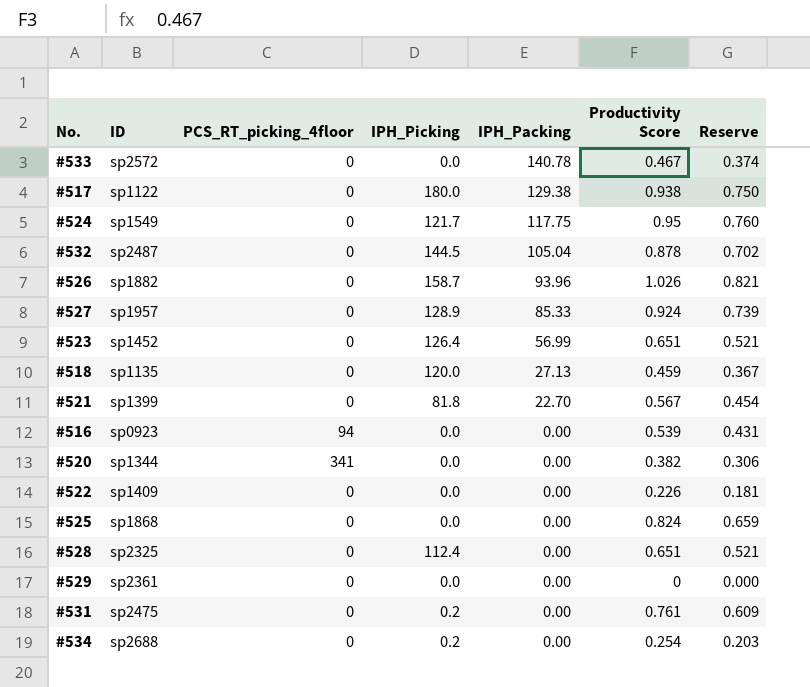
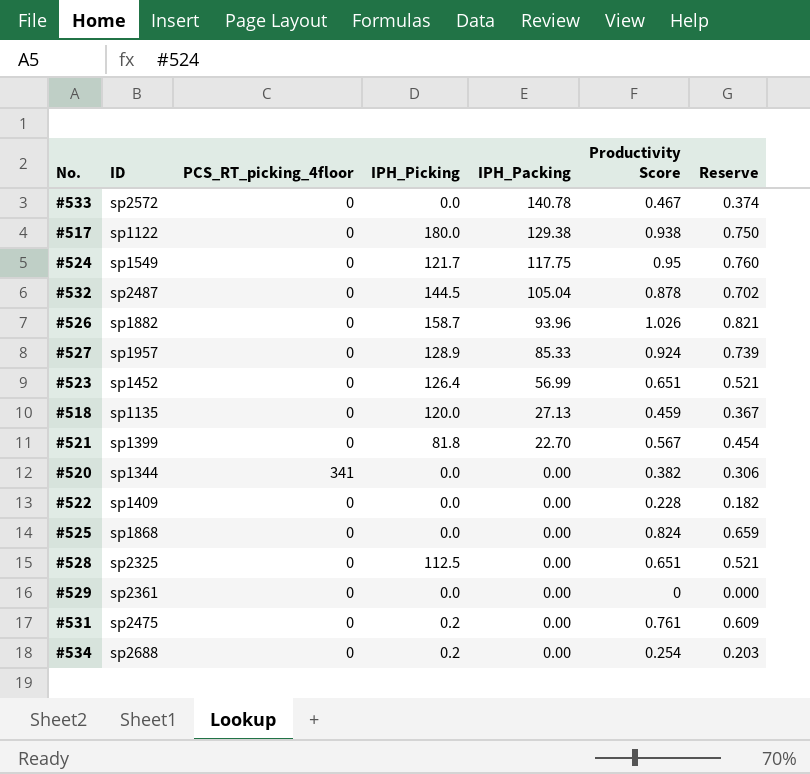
row #516: sp0923 | 94 | 0.0 | 0.00 | 0.539 | 0.431 -> none
#522 | Productivity Score: 0.226 -> 0.228
#522 | Reserve: 0.181 -> 0.182
#528 | IPH_Picking: 112.4 -> 112.5

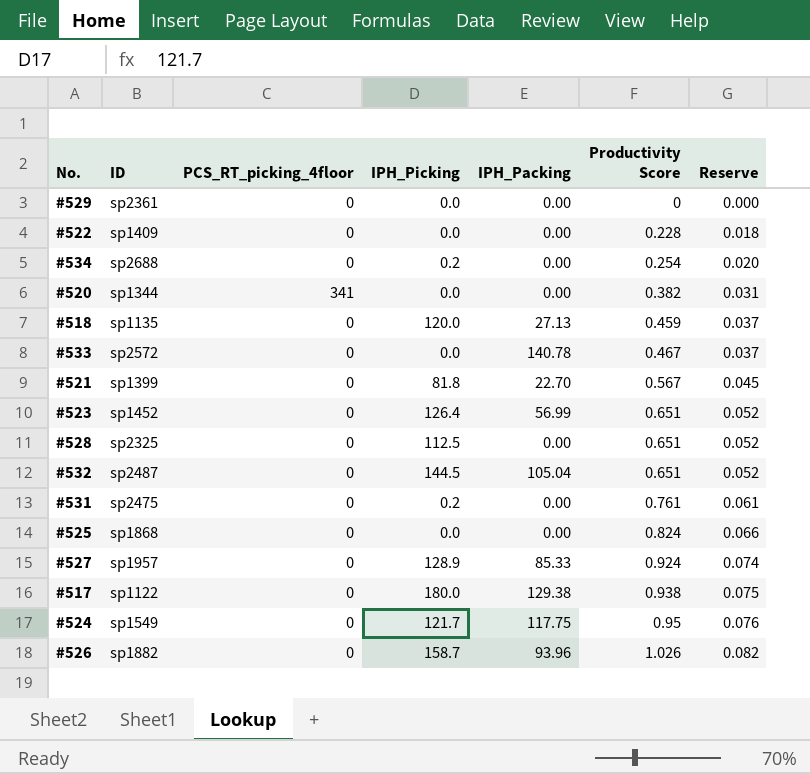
row order: IPH_Packing descending -> Productivity Score ascending
column Reserve | formula: [Productivity Score] * 0.8 -> [Productivity Score] * 0.08
#532 | Productivity Score: 0.878 -> 0.651

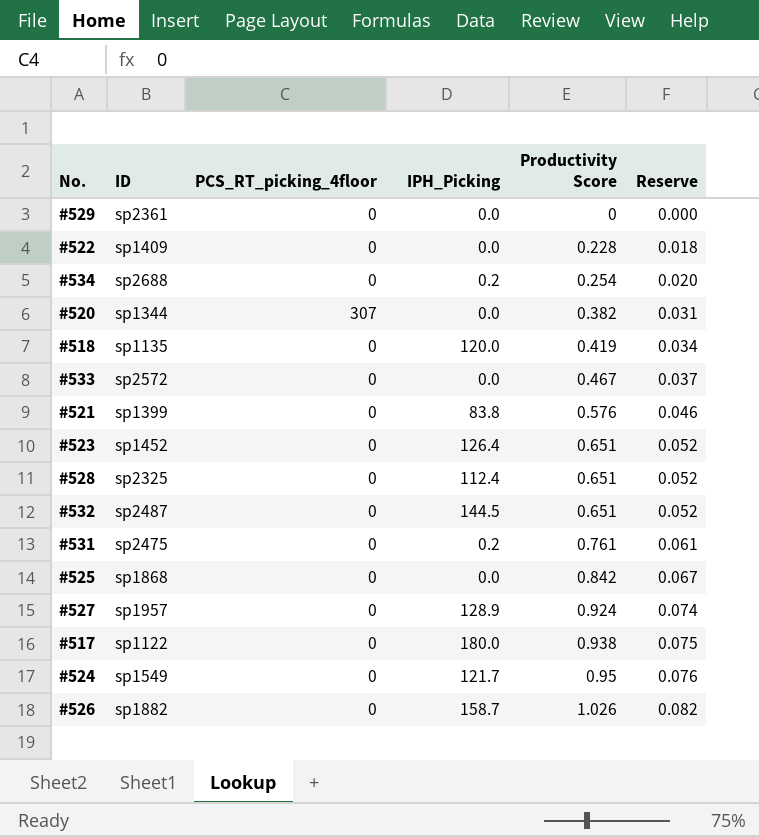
column IPH_Packing | position: 5 -> none
#520 | PCS_RT_picking_4floor: 341 -> 307
#518 | Productivity Score: 0.459 -> 0.419
#518 | Reserve: 0.037 -> 0.034
#521 | IPH_Picking: 81.8 -> 83.8
#521 | Productivity Score: 0.567 -> 0.576
#521 | Reserve: 0.045 -> 0.046
#528 | IPH_Picking: 112.5 -> 112.4
#525 | Productivity Score: 0.824 -> 0.842
#525 | Reserve: 0.066 -> 0.067

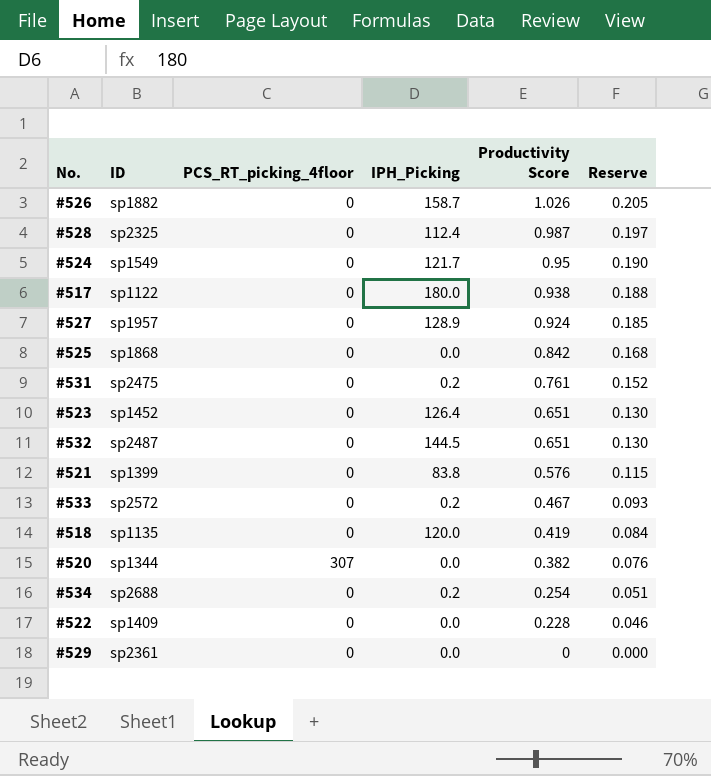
row order: Productivity Score ascending -> Productivity Score descending
column Reserve | formula: [Productivity Score] * 0.08 -> [Productivity Score] * 0.2
#528 | Productivity Score: 0.651 -> 0.987
#533 | IPH_Picking: 0.0 -> 0.2

